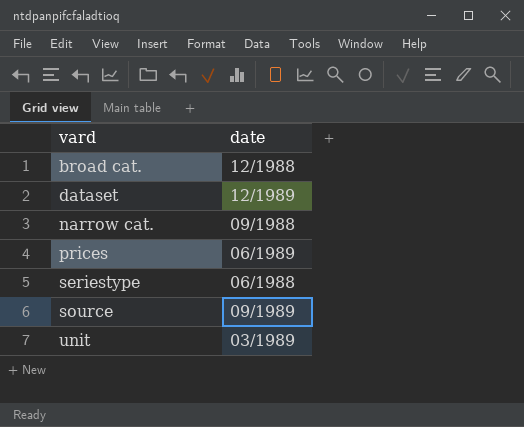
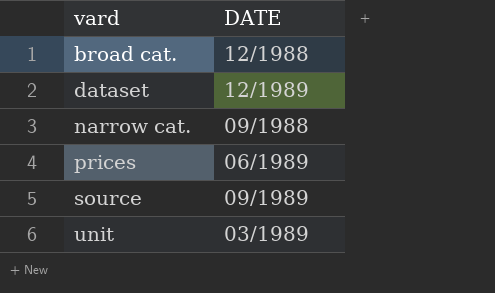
column name: date -> DATE
row seriestype: 06/1988 -> none

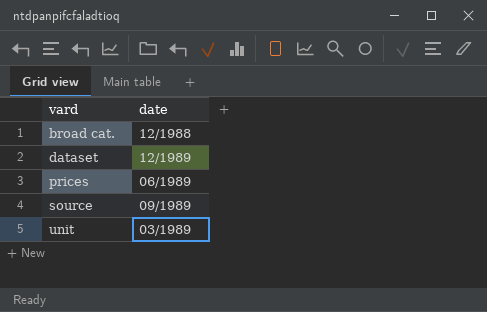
column name: DATE -> date
row narrow cat.: 09/1988 -> none

